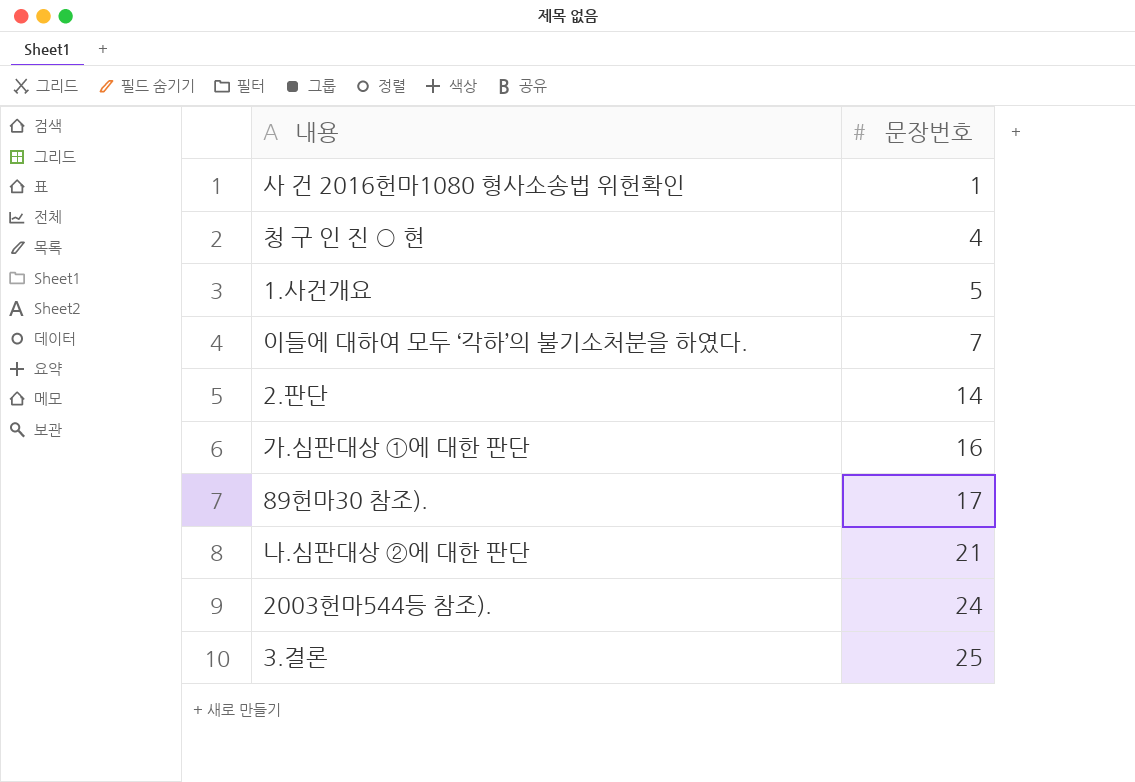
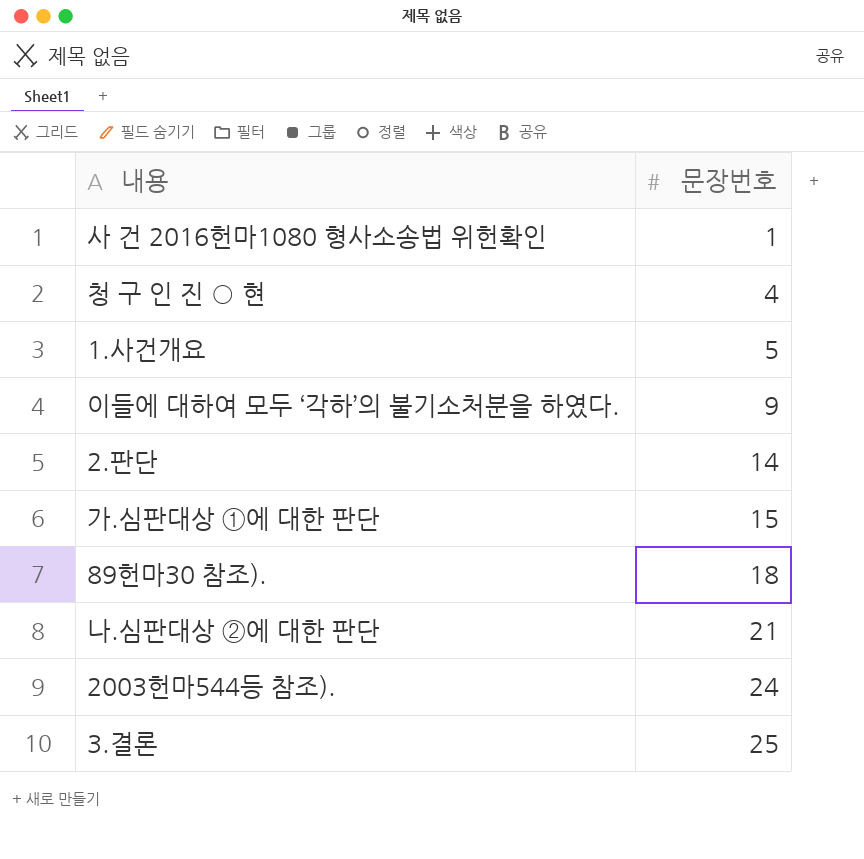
이들에 대하여 모두 ‘각하’의 불기소처분을 하였다. | 문장번호: 7 -> 9
가.심판대상 ①에 대한 판단 | 문장번호: 16 -> 15
89헌마30 참조). | 문장번호: 17 -> 18

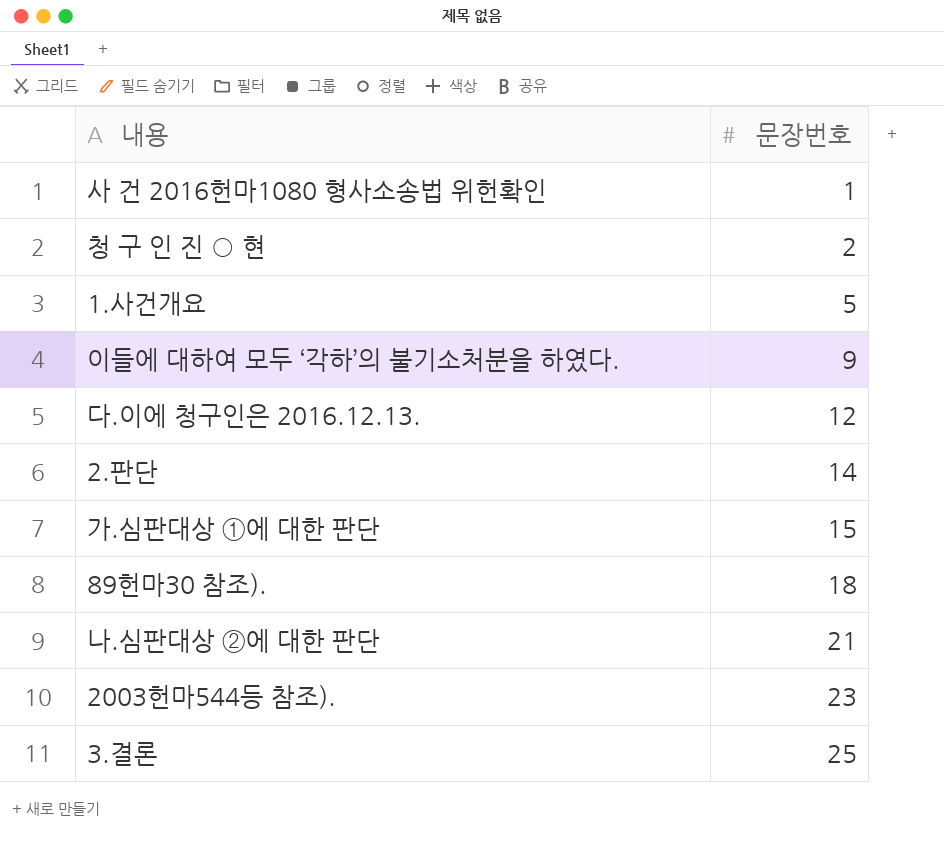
청 구 인 진 ○ 현 | 문장번호: 4 -> 2
row 다.이에 청구인은 2016.12.13.: none -> 12
2003헌마544등 참조). | 문장번호: 24 -> 23

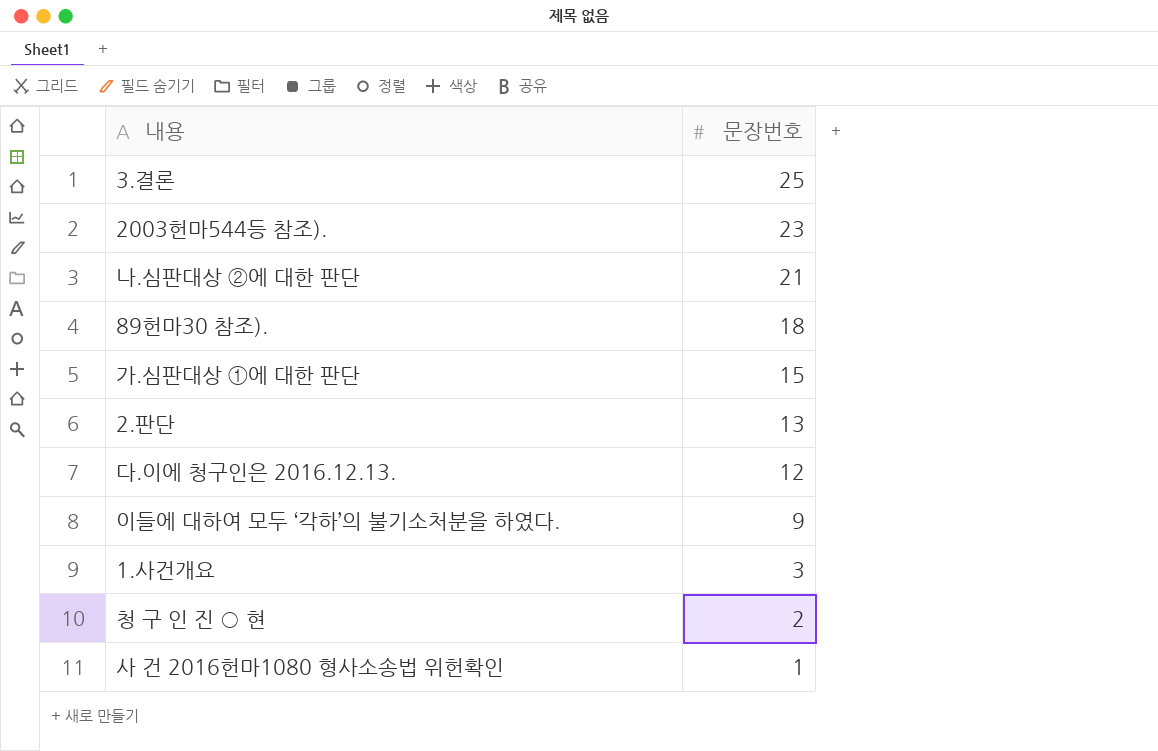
row order: 문장번호 ascending -> 문장번호 descending
2.판단 | 문장번호: 14 -> 13
1.사건개요 | 문장번호: 5 -> 3

